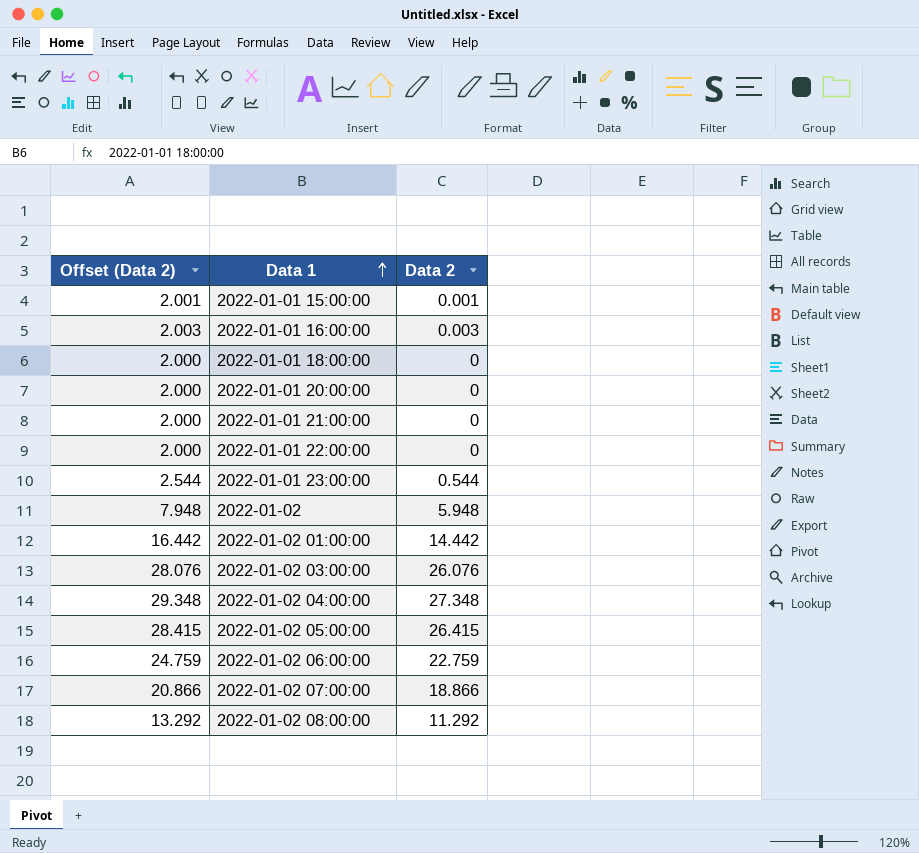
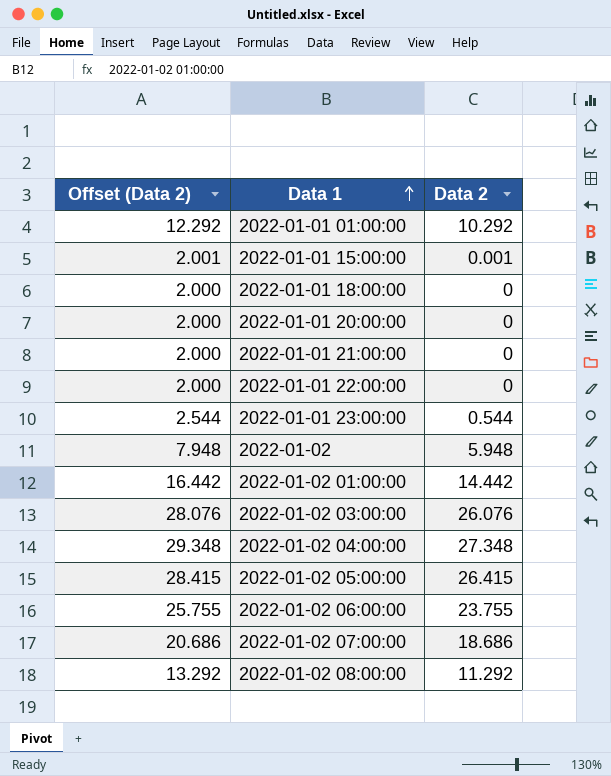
row 2022-01-01 16:00:00: 2.003 | 0.003 -> none
row 2022-01-01 01:00:00: none -> 12.292 | 10.292
2022-01-02 06:00:00 | Offset (Data 2): 24.759 -> 25.755
2022-01-02 06:00:00 | Data 2: 22.759 -> 23.755
2022-01-02 07:00:00 | Offset (Data 2): 20.866 -> 20.686
2022-01-02 07:00:00 | Data 2: 18.866 -> 18.686

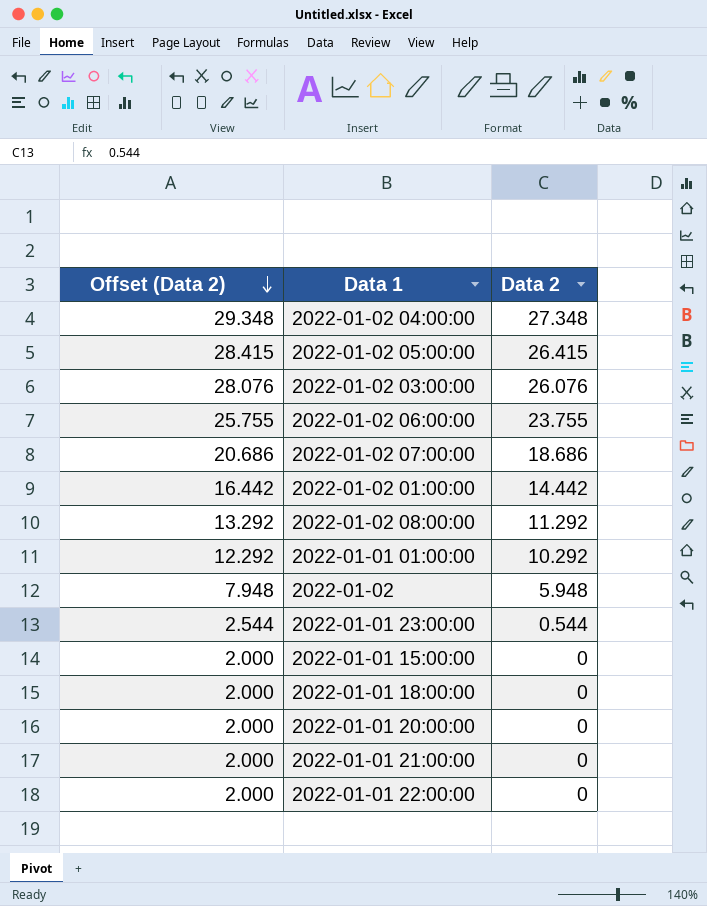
row order: Data 1 ascending -> Offset (Data 2) descending
2022-01-01 15:00:00 | Offset (Data 2): 2.001 -> 2.000
2022-01-01 15:00:00 | Data 2: 0.001 -> 0

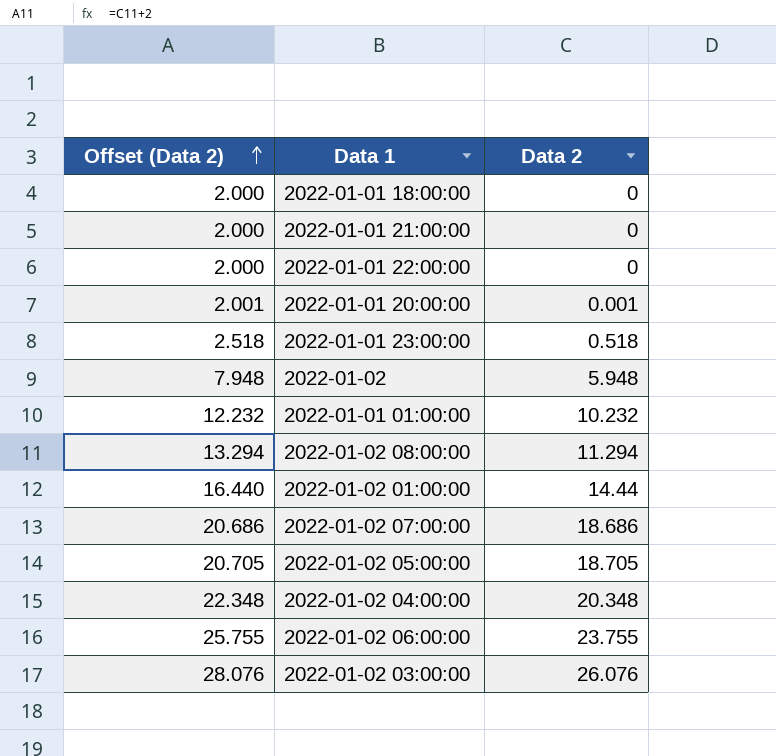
row order: Offset (Data 2) descending -> Offset (Data 2) ascending
row 2022-01-01 15:00:00: 2.000 | 0 -> none
2022-01-01 20:00:00 | Offset (Data 2): 2.000 -> 2.001
2022-01-01 20:00:00 | Data 2: 0 -> 0.001
2022-01-01 23:00:00 | Offset (Data 2): 2.544 -> 2.518
2022-01-01 23:00:00 | Data 2: 0.544 -> 0.518
2022-01-01 01:00:00 | Offset (Data 2): 12.292 -> 12.232
2022-01-01 01:00:00 | Data 2: 10.292 -> 10.232
2022-01-02 08:00:00 | Offset (Data 2): 13.292 -> 13.294
2022-01-02 08:00:00 | Data 2: 11.292 -> 11.294
2022-01-02 01:00:00 | Offset (Data 2): 16.442 -> 16.440
2022-01-02 01:00:00 | Data 2: 14.442 -> 14.44
2022-01-02 05:00:00 | Offset (Data 2): 28.415 -> 20.705
2022-01-02 05:00:00 | Data 2: 26.415 -> 18.705
2022-01-02 04:00:00 | Offset (Data 2): 29.348 -> 22.348
2022-01-02 04:00:00 | Data 2: 27.348 -> 20.348

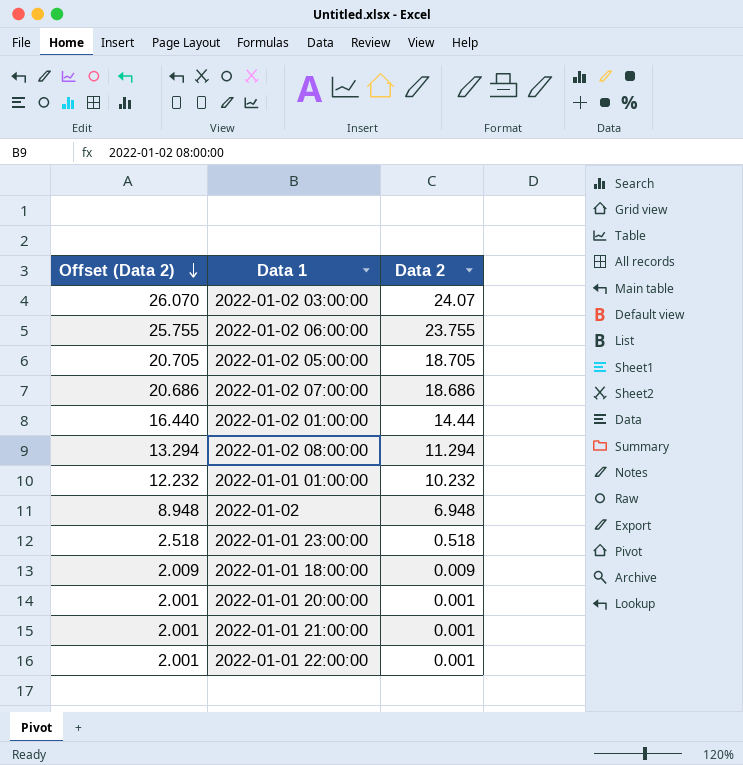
row order: Offset (Data 2) ascending -> Offset (Data 2) descending
row 2022-01-02 04:00:00: 22.348 | 20.348 -> none
2022-01-02 03:00:00 | Offset (Data 2): 28.076 -> 26.070
2022-01-02 03:00:00 | Data 2: 26.076 -> 24.07
2022-01-02 | Offset (Data 2): 7.948 -> 8.948
2022-01-02 | Data 2: 5.948 -> 6.948
2022-01-01 18:00:00 | Offset (Data 2): 2.000 -> 2.009
2022-01-01 18:00:00 | Data 2: 0 -> 0.009
2022-01-01 21:00:00 | Offset (Data 2): 2.000 -> 2.001
2022-01-01 21:00:00 | Data 2: 0 -> 0.001
2022-01-01 22:00:00 | Offset (Data 2): 2.000 -> 2.001
2022-01-01 22:00:00 | Data 2: 0 -> 0.001

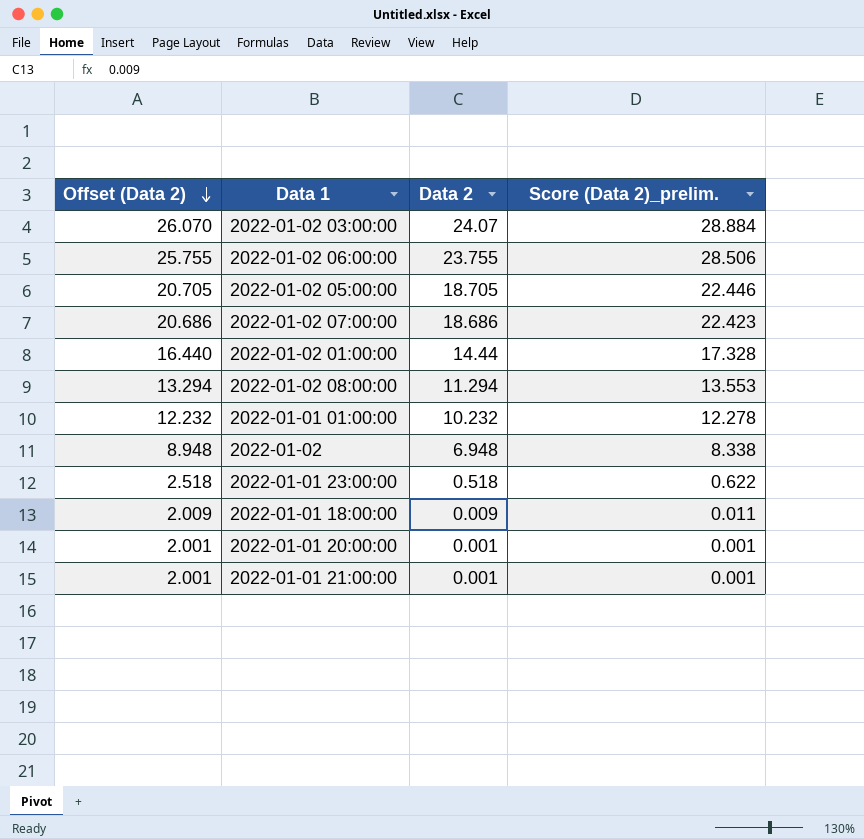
column Score (Data 2)_prelim. | formula: none -> [Data 2] * 1.2
row 2022-01-01 22:00:00: 2.001 | 0.001 -> none

